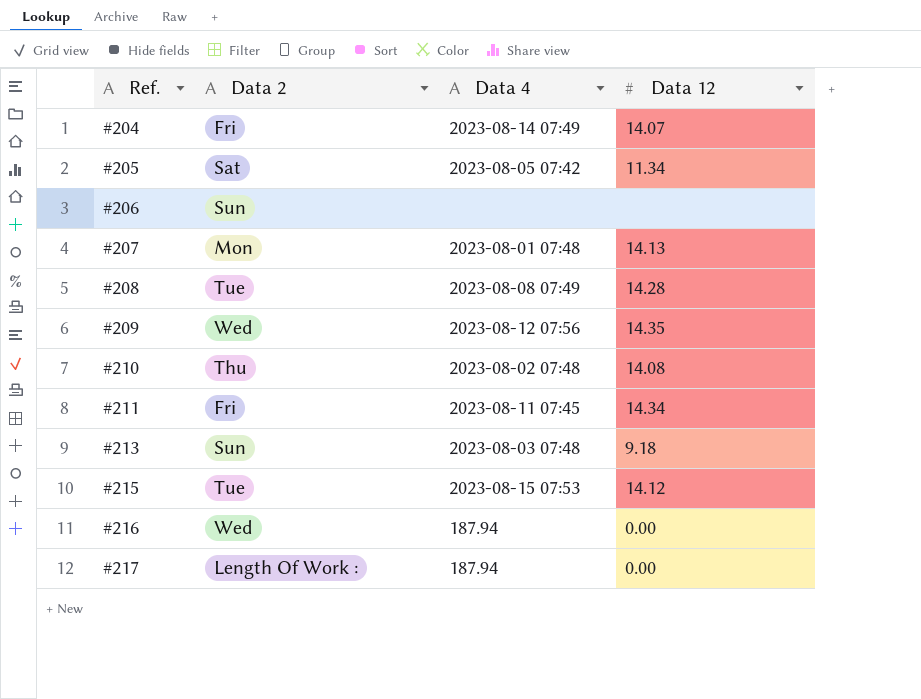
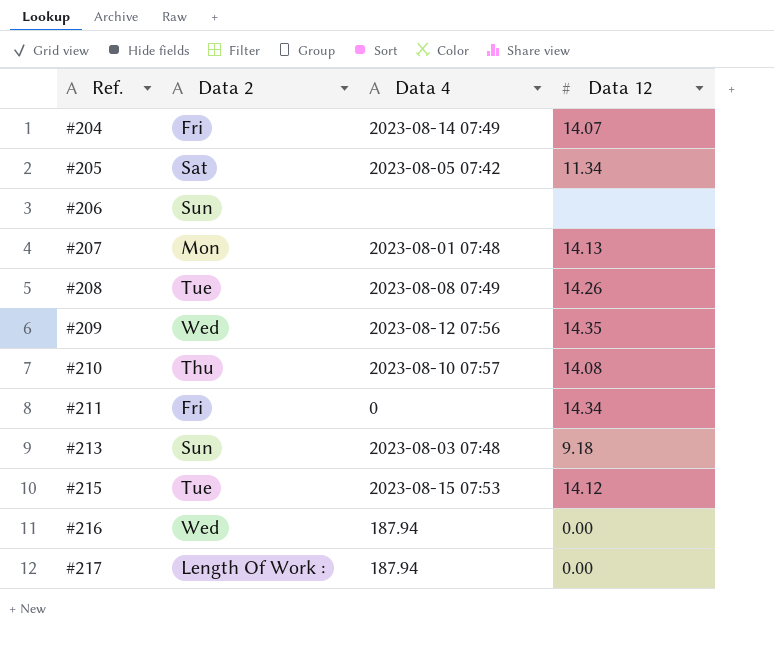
#208 | Data 12: 14.28 -> 14.26
#210 | Data 4: 2023-08-02 07:48 -> 2023-08-10 07:57
#211 | Data 4: 2023-08-11 07:45 -> 0

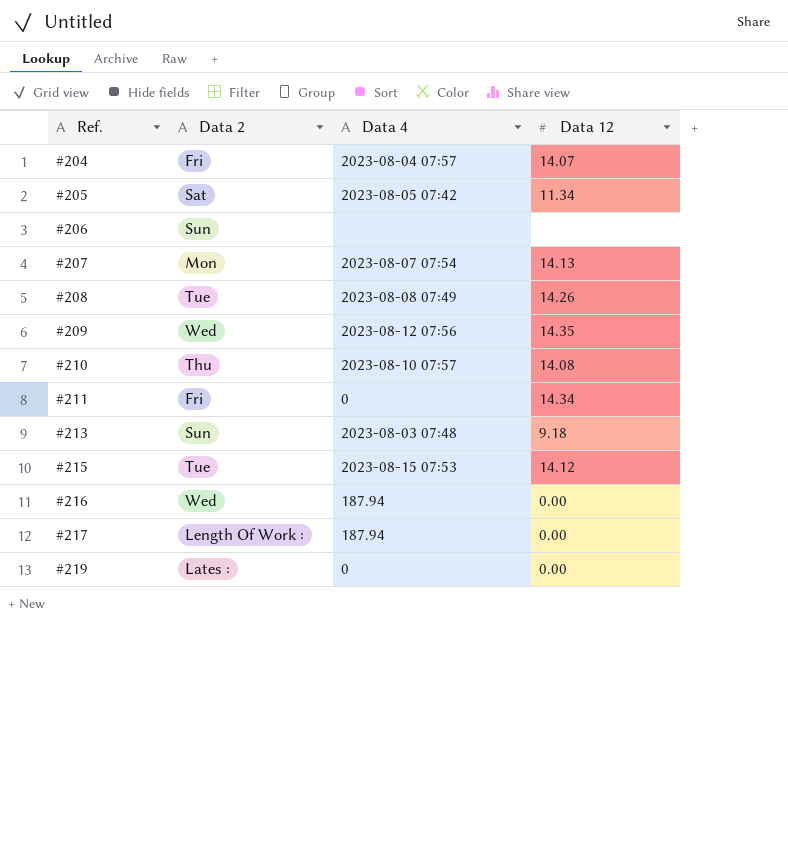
#204 | Data 4: 2023-08-14 07:49 -> 2023-08-04 07:57
#207 | Data 4: 2023-08-01 07:48 -> 2023-08-07 07:54
row #219: none -> Lates : | 0 | 0.00

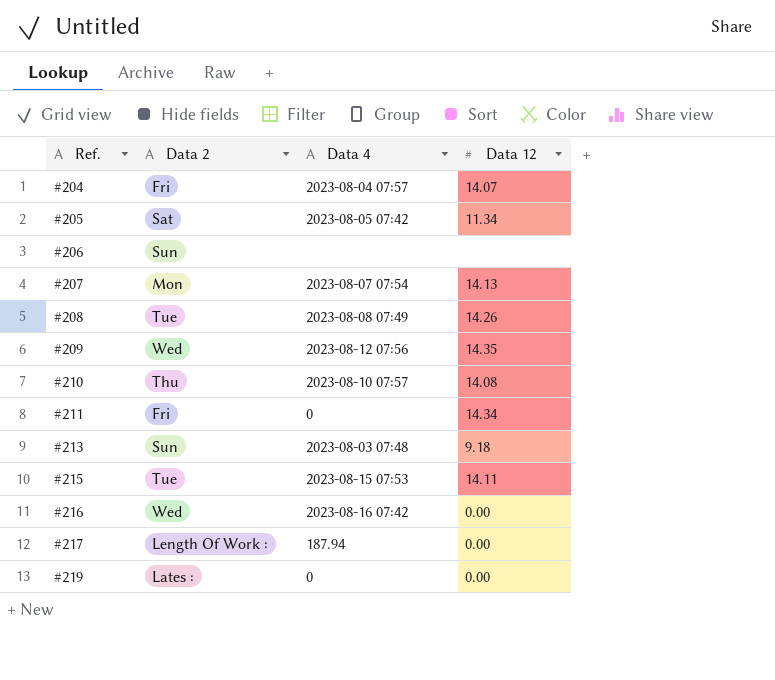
#215 | Data 12: 14.12 -> 14.11
#216 | Data 4: 187.94 -> 2023-08-16 07:42

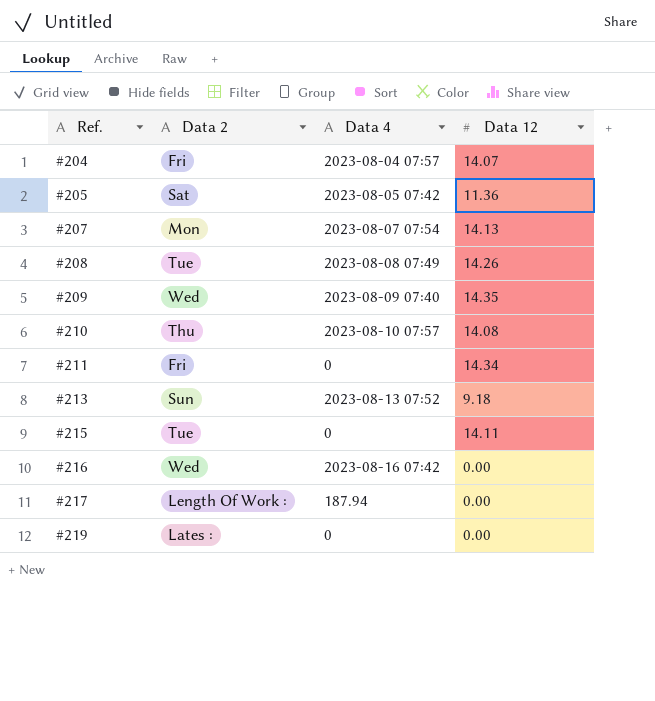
row #206: Sun | none | none -> none
#205 | Data 12: 11.34 -> 11.36
#209 | Data 4: 2023-08-12 07:56 -> 2023-08-09 07:40
#213 | Data 4: 2023-08-03 07:48 -> 2023-08-13 07:52
#215 | Data 4: 2023-08-15 07:53 -> 0

